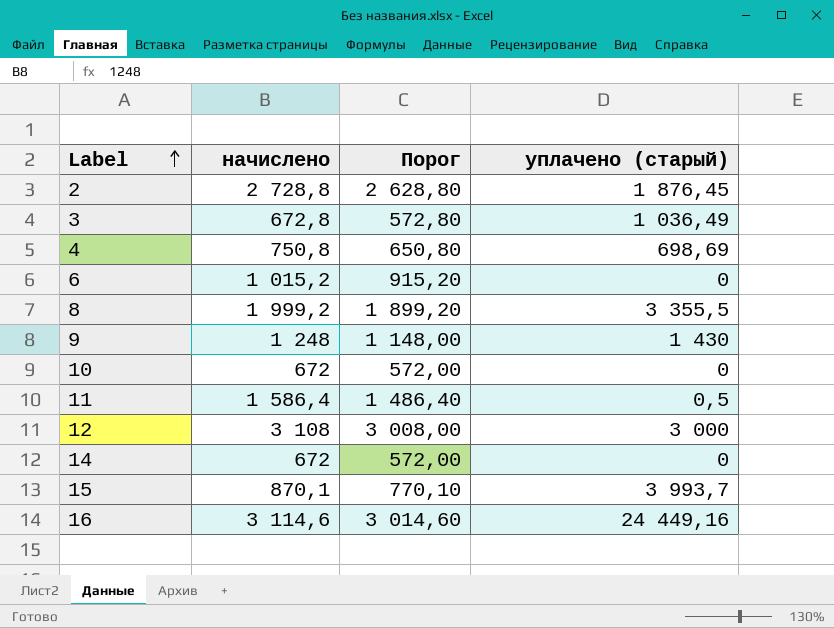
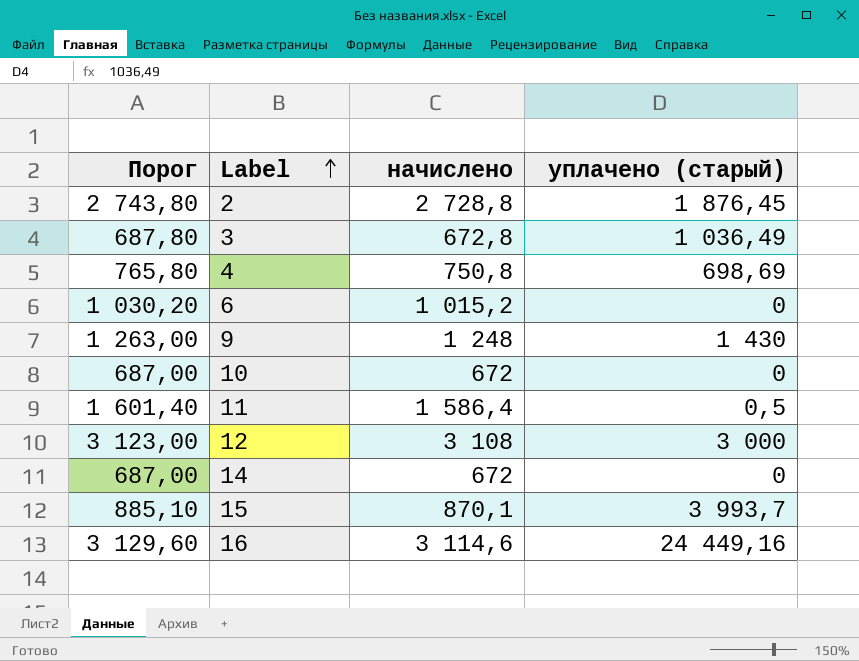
column Порог | formula: [начислено] - 100 -> [начислено] + 15
column Порог | position: 3 -> 1
row 8: 1 999,2 | 1 899,20 | 3 355,5 -> none

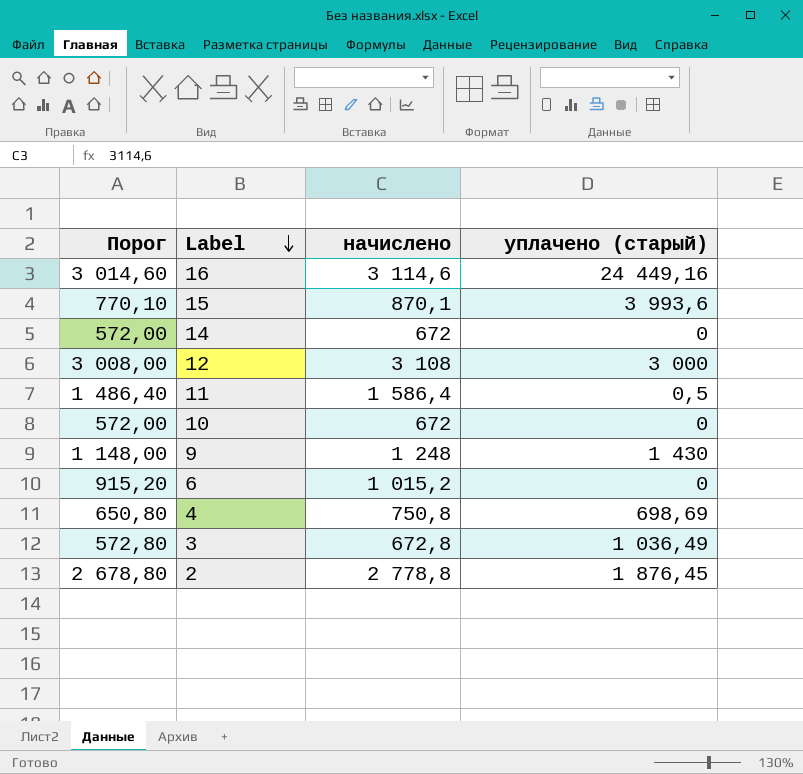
row order: Label ascending -> Label descending
column Порог | formula: [начислено] + 15 -> [начислено] - 100
15 | уплачено (старый): 3 993,7 -> 3 993,6
2 | начислено: 2 728,8 -> 2 778,8

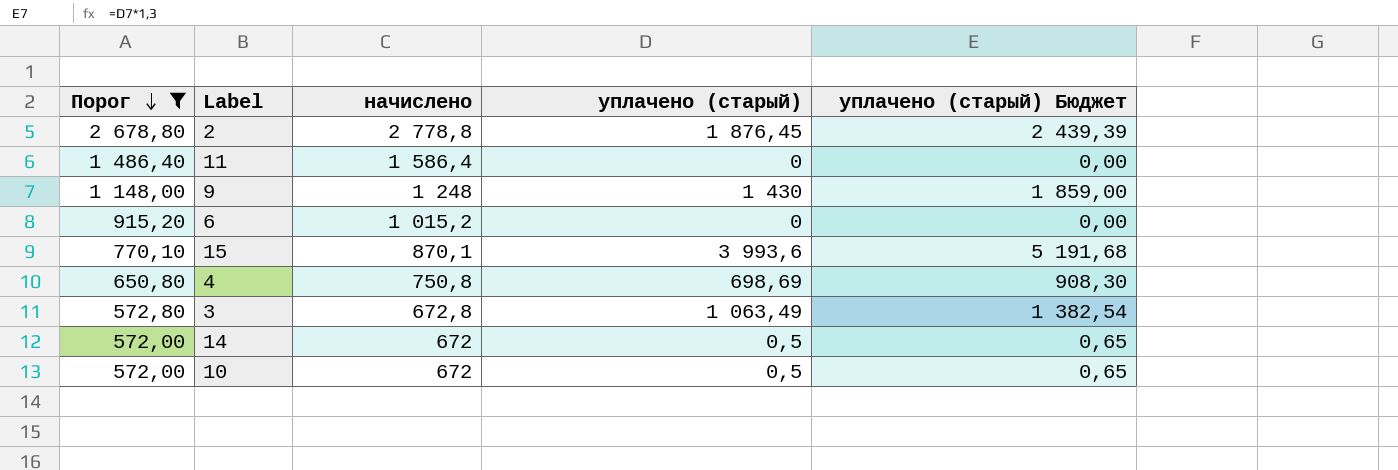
filter: none -> Порог <= 2 678,80
row order: Label descending -> Порог descending
column уплачено (старый) Бюджет | formula: none -> [уплачено (старый)] * 1,3
11 | уплачено (старый): 0,5 -> 0
3 | уплачено (старый): 1 036,49 -> 1 063,49
14 | уплачено (старый): 0 -> 0,5
10 | уплачено (старый): 0 -> 0,5

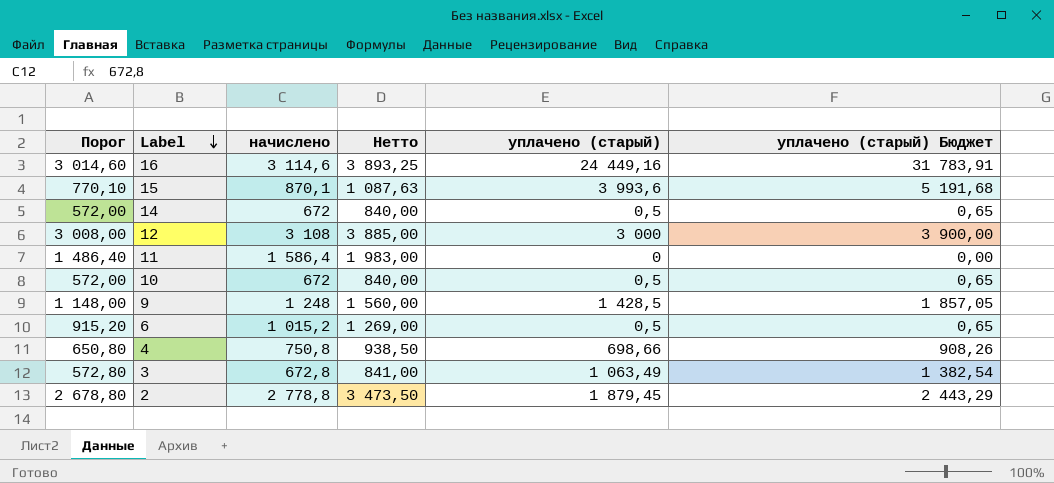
filter: Порог <= 2 678,80 -> none
row order: Порог descending -> Label descending
column Нетто | formula: none -> [начислено] * 1,25
9 | уплачено (старый): 1 430 -> 1 428,5
9 | уплачено (старый) Бюджет: 1 859,00 -> 1 857,05
6 | уплачено (старый): 0 -> 0,5
6 | уплачено (старый) Бюджет: 0,00 -> 0,65
4 | уплачено (старый): 698,69 -> 698,66
4 | уплачено (старый) Бюджет: 908,30 -> 908,26
2 | уплачено (старый): 1 876,45 -> 1 879,45
2 | уплачено (старый) Бюджет: 2 439,39 -> 2 443,29

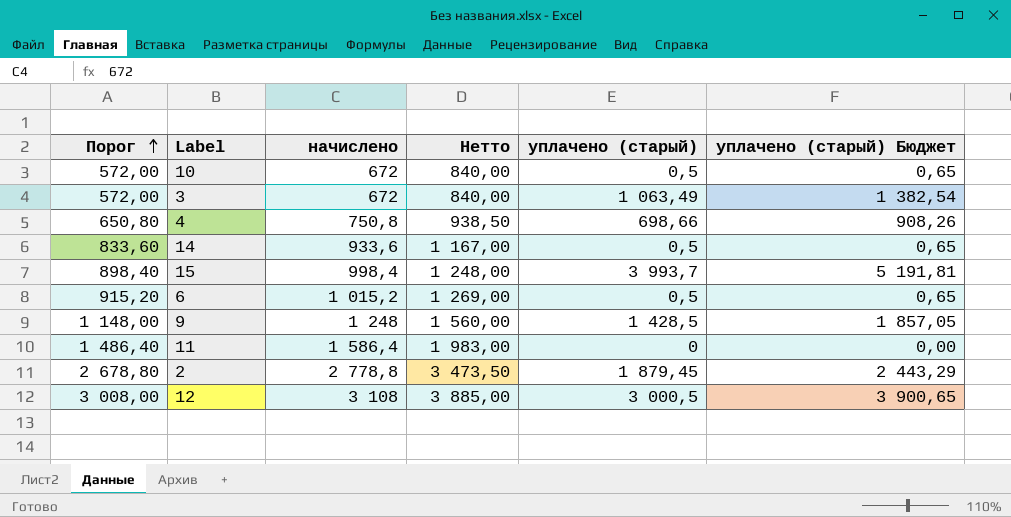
row order: Label descending -> Порог ascending
row 16: 3 014,60 | 3 114,6 | 3 893,25 | 24 449,16 | 31 783,91 -> none
3 | Порог: 572,80 -> 572,00
3 | начислено: 672,8 -> 672
3 | Нетто: 841,00 -> 840,00
14 | Порог: 572,00 -> 833,60
14 | начислено: 672 -> 933,6
14 | Нетто: 840,00 -> 1 167,00
15 | Порог: 770,10 -> 898,40
15 | начислено: 870,1 -> 998,4
15 | Нетто: 1 087,63 -> 1 248,00
15 | уплачено (старый): 3 993,6 -> 3 993,7
15 | уплачено (старый) Бюджет: 5 191,68 -> 5 191,81
12 | уплачено (старый): 3 000 -> 3 000,5
12 | уплачено (старый) Бюджет: 3 900,00 -> 3 900,65

